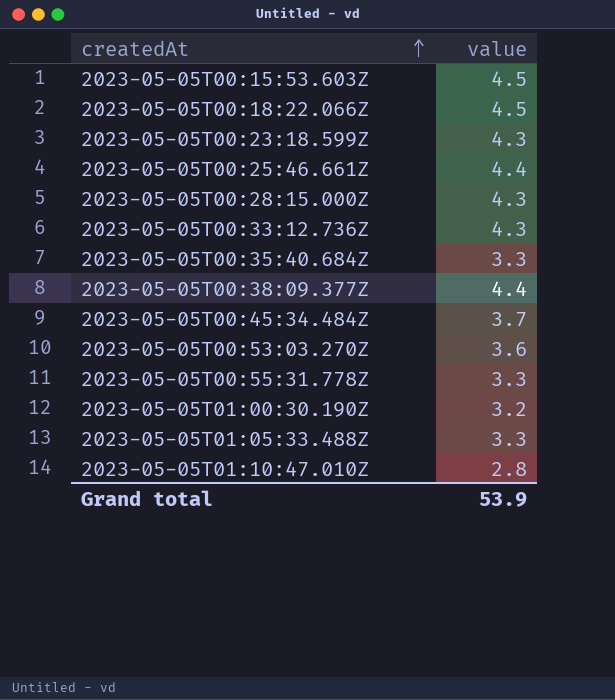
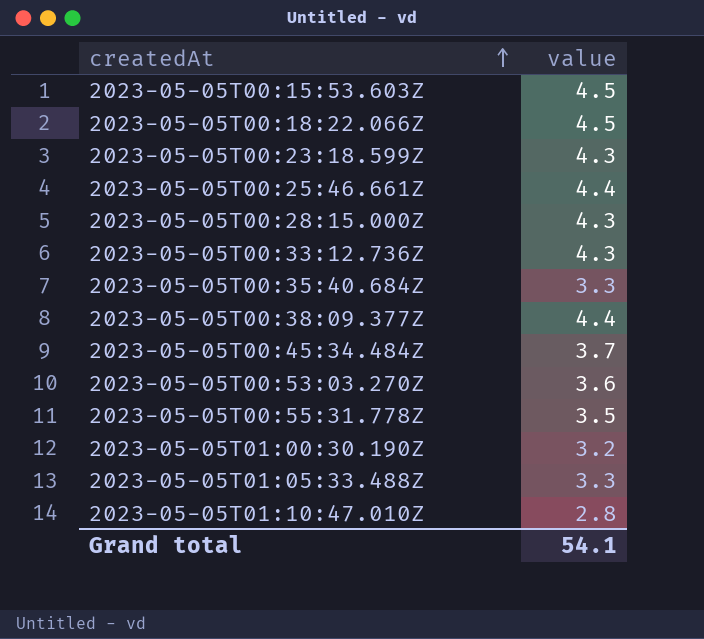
2023-05-05T00:55:31.778Z | value: 3.3 -> 3.5
Grand total | value: 53.9 -> 54.1

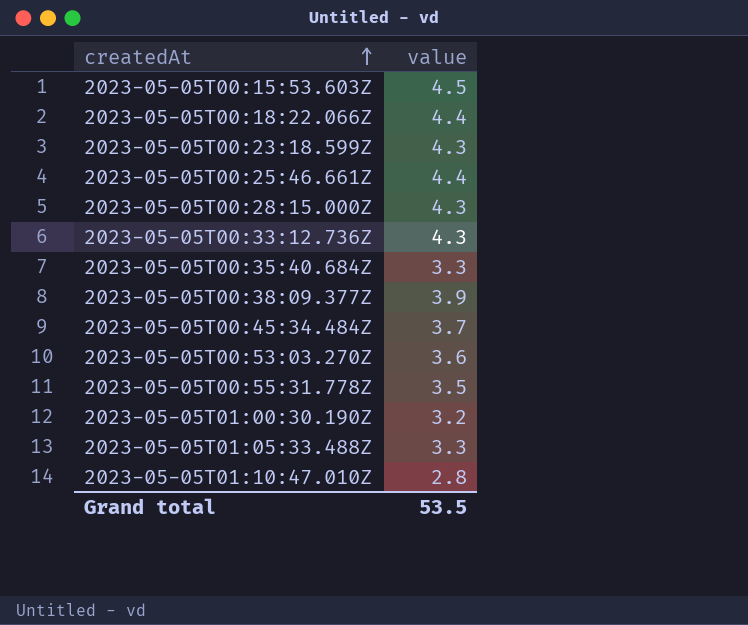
2023-05-05T00:18:22.066Z | value: 4.5 -> 4.4
2023-05-05T00:38:09.377Z | value: 4.4 -> 3.9
Grand total | value: 54.1 -> 53.5

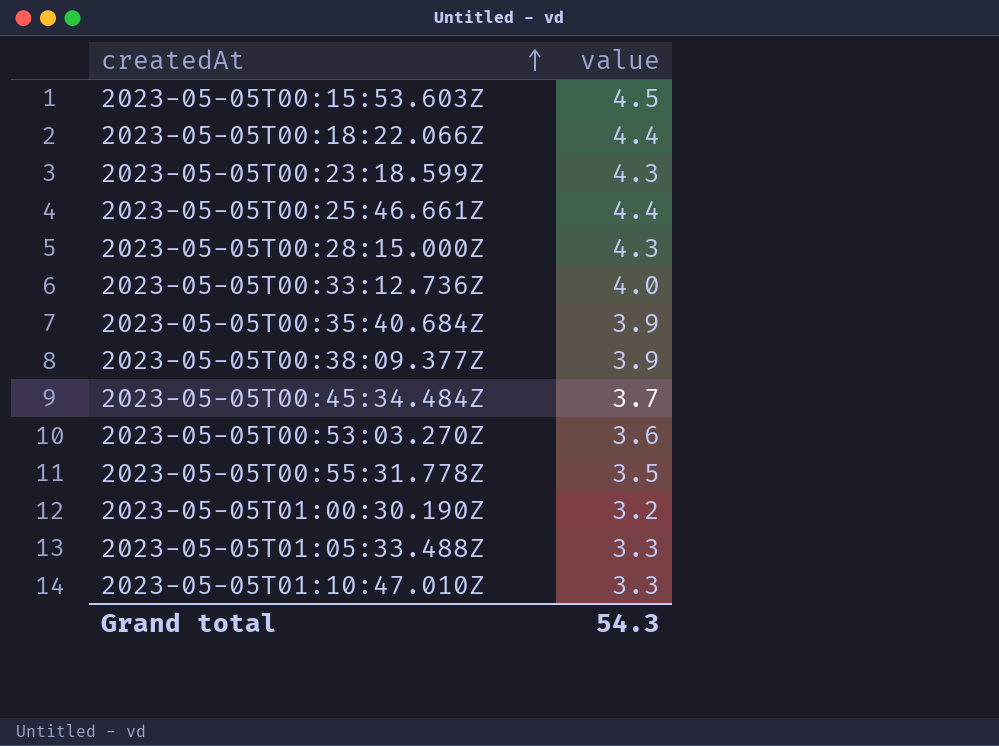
2023-05-05T00:33:12.736Z | value: 4.3 -> 4.0
2023-05-05T00:35:40.684Z | value: 3.3 -> 3.9
2023-05-05T01:10:47.010Z | value: 2.8 -> 3.3
Grand total | value: 53.5 -> 54.3

